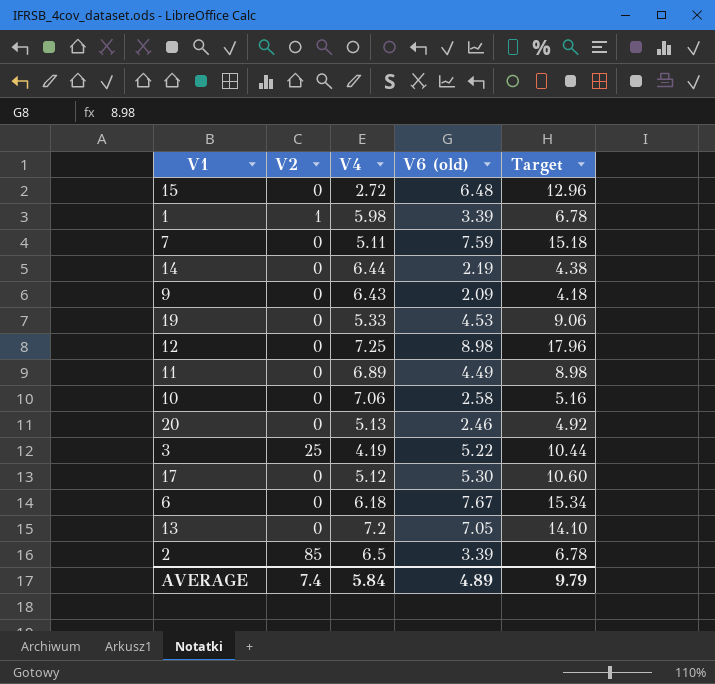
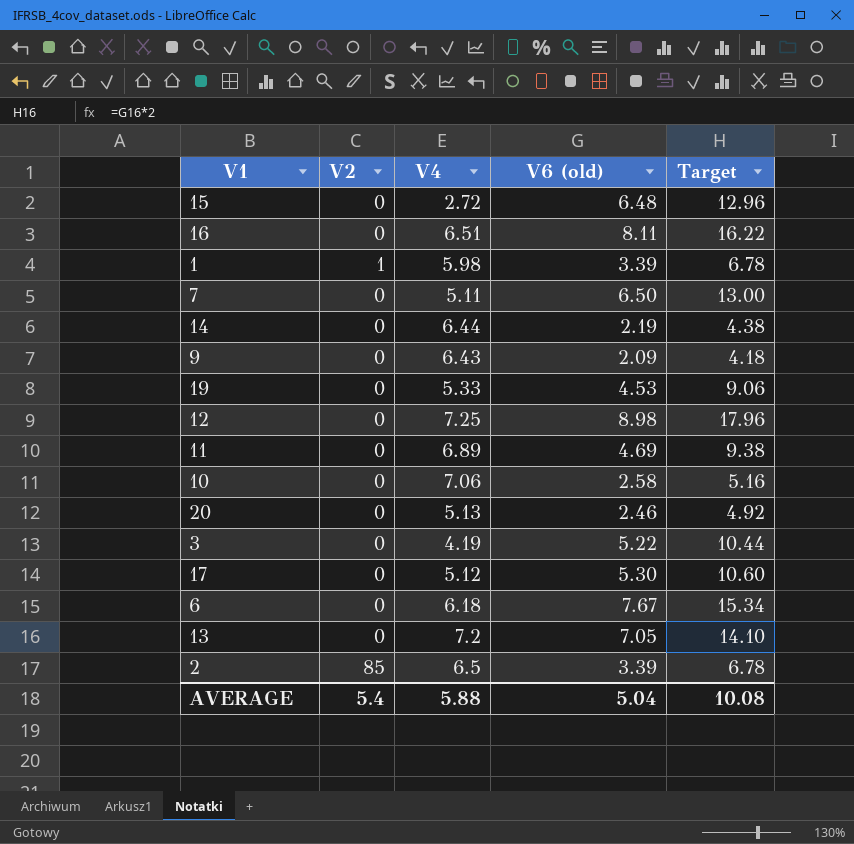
row 16: none -> 0 | 6.51 | 8.11 | 16.22
7 | V6 (old): 7.59 -> 6.50
7 | Target: 15.18 -> 13.00
11 | V6 (old): 4.49 -> 4.69
11 | Target: 8.98 -> 9.38
3 | V2: 25 -> 0
AVERAGE | V2: 7.4 -> 5.4
AVERAGE | V4: 5.84 -> 5.88
AVERAGE | V6 (old): 4.89 -> 5.04
AVERAGE | Target: 9.79 -> 10.08

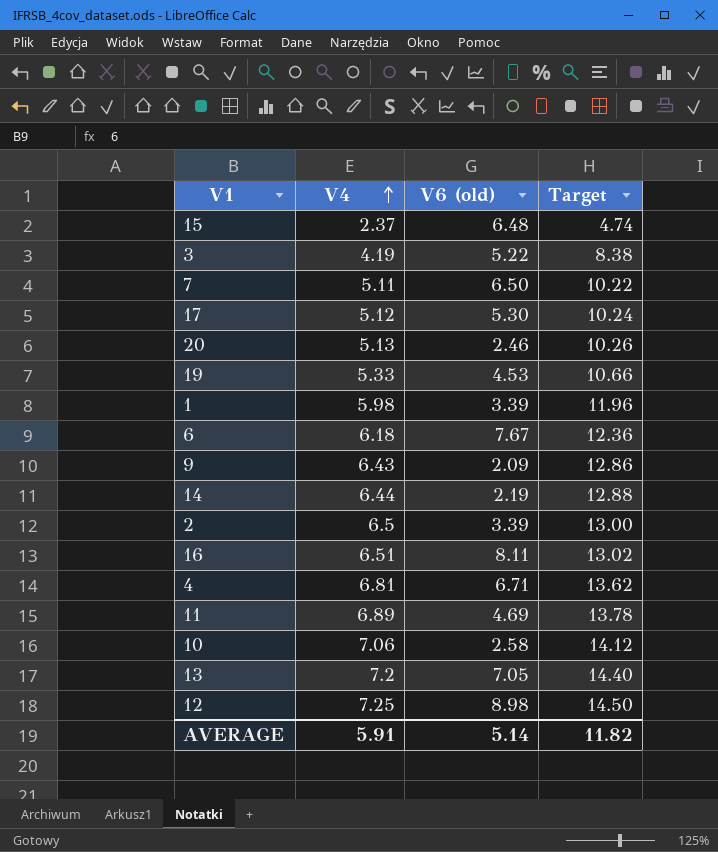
row order: none -> V4 ascending
column V2 | position: 2 -> none
column Target | formula: [V6 (old)] * 2 -> [V4] * 2
15 | V4: 2.72 -> 2.37
row 4: none -> 6.81 | 6.71 | 13.62
AVERAGE | V4: 5.88 -> 5.91
AVERAGE | V6 (old): 5.04 -> 5.14
AVERAGE | Target: 10.08 -> 11.82

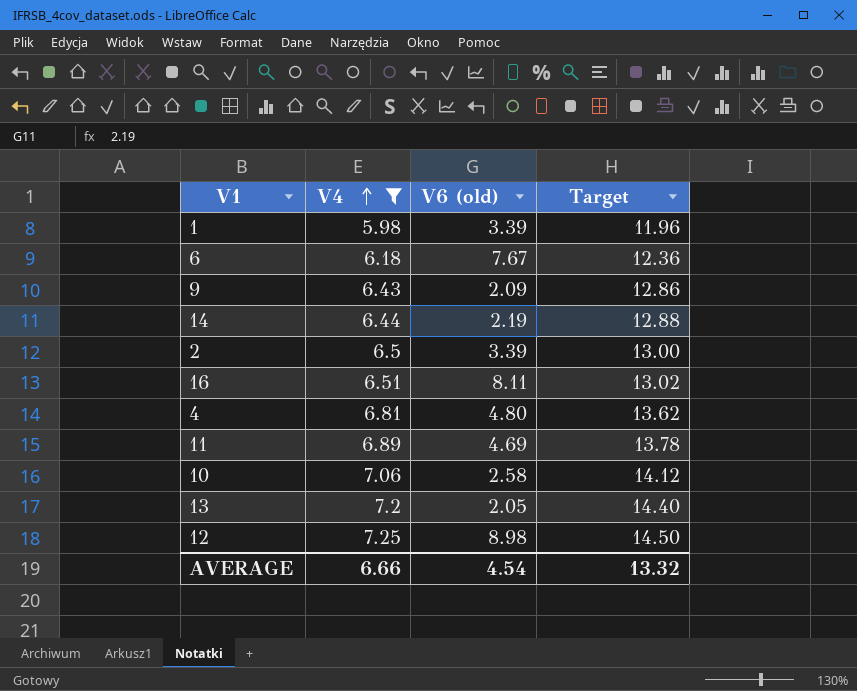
filter: none -> V4 >= 5.98
4 | V6 (old): 6.71 -> 4.80
13 | V6 (old): 7.05 -> 2.05
AVERAGE | V4: 5.91 -> 6.66
AVERAGE | V6 (old): 5.14 -> 4.54
AVERAGE | Target: 11.82 -> 13.32

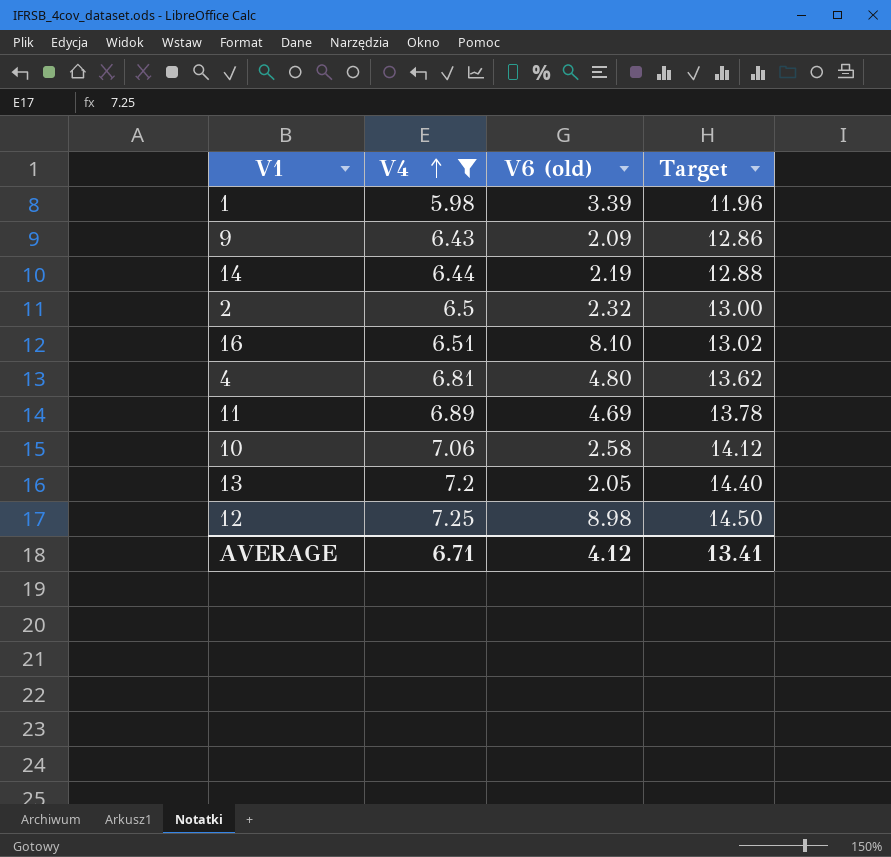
row 6: 6.18 | 7.67 | 12.36 -> none
2 | V6 (old): 3.39 -> 2.32
16 | V6 (old): 8.11 -> 8.10
AVERAGE | V4: 6.66 -> 6.71
AVERAGE | V6 (old): 4.54 -> 4.12
AVERAGE | Target: 13.32 -> 13.41

